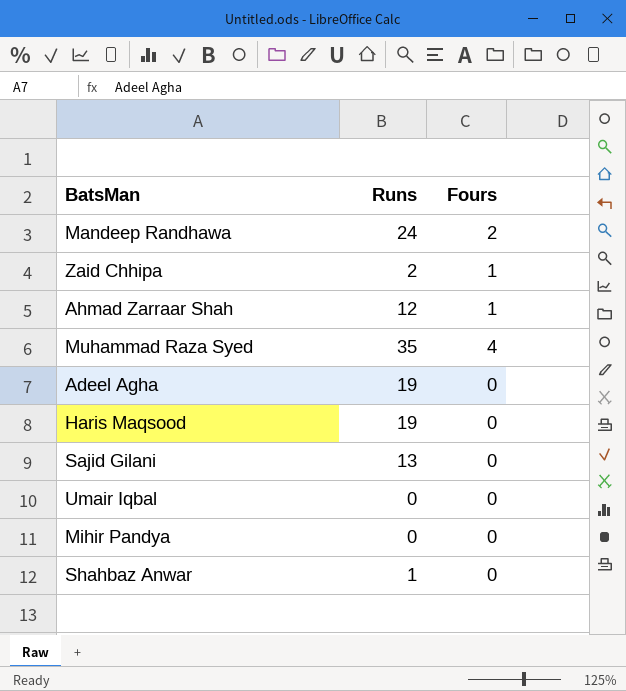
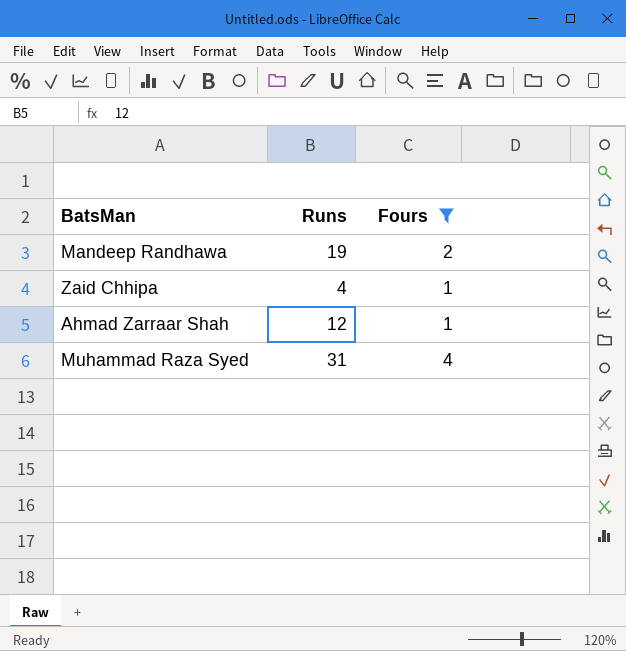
filter: none -> Fours != 0
Mandeep Randhawa | Runs: 24 -> 19
Zaid Chhipa | Runs: 2 -> 4
Muhammad Raza Syed | Runs: 35 -> 31

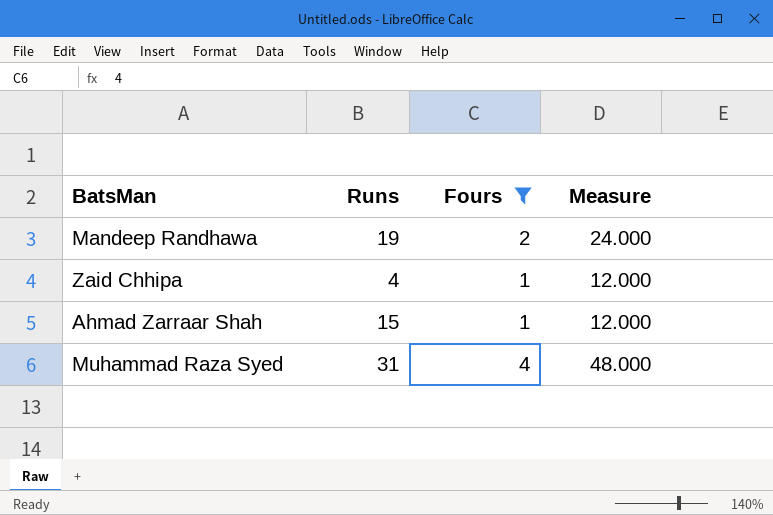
column Measure | formula: none -> [Fours] * 12
Ahmad Zarraar Shah | Runs: 12 -> 15

